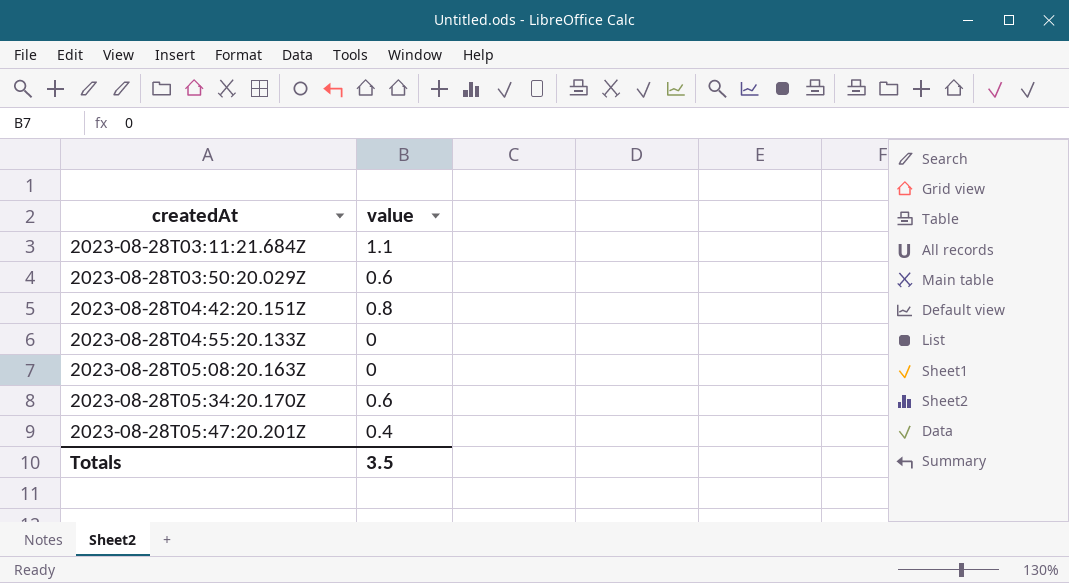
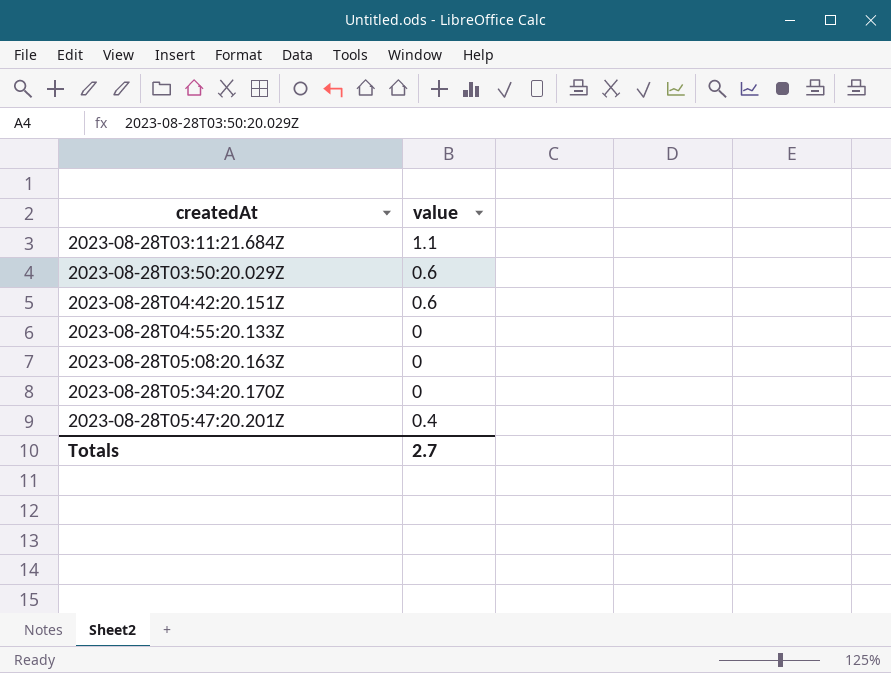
2023-08-28T04:42:20.151Z | value: 0.8 -> 0.6
2023-08-28T05:34:20.170Z | value: 0.6 -> 0
Totals | value: 3.5 -> 2.7

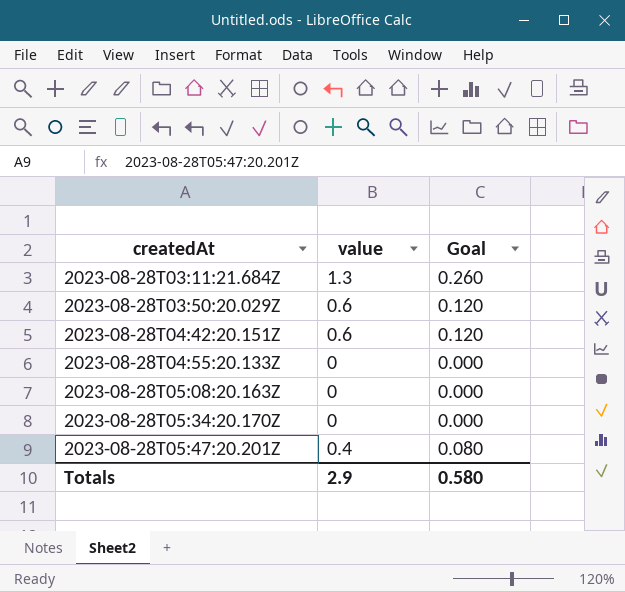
column Goal | formula: none -> [value] * 0.2
2023-08-28T03:11:21.684Z | value: 1.1 -> 1.3
Totals | value: 2.7 -> 2.9

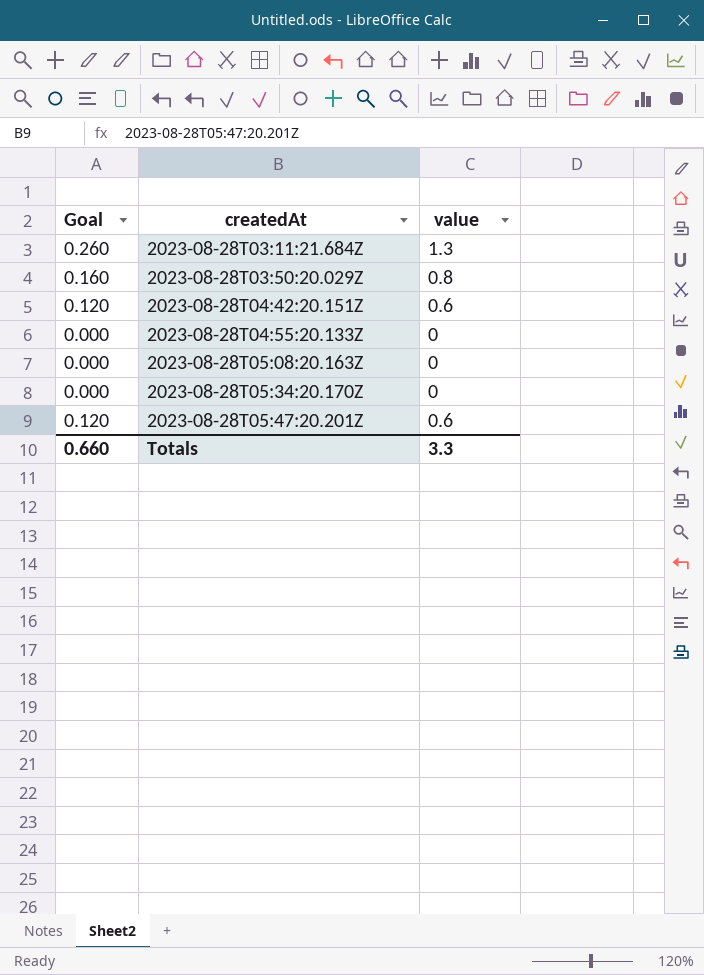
column Goal | position: 3 -> 1
2023-08-28T03:50:20.029Z | Goal: 0.120 -> 0.160
2023-08-28T03:50:20.029Z | value: 0.6 -> 0.8
2023-08-28T05:47:20.201Z | Goal: 0.080 -> 0.120
2023-08-28T05:47:20.201Z | value: 0.4 -> 0.6
Totals | Goal: 0.580 -> 0.660
Totals | value: 2.9 -> 3.3

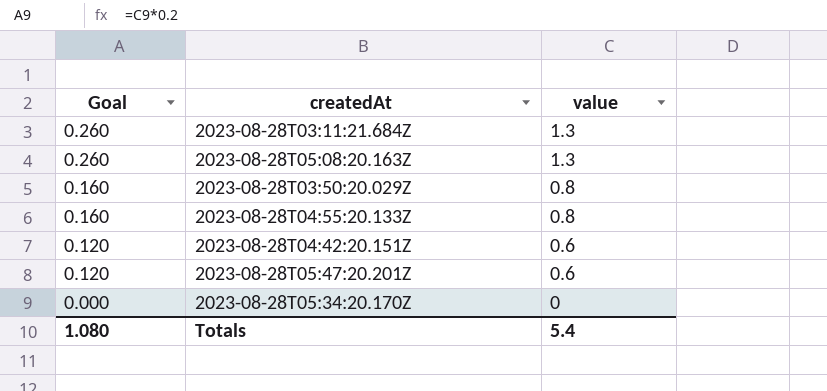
row order: createdAt ascending -> Goal descending
2023-08-28T05:08:20.163Z | Goal: 0.000 -> 0.260
2023-08-28T05:08:20.163Z | value: 0 -> 1.3
2023-08-28T04:55:20.133Z | Goal: 0.000 -> 0.160
2023-08-28T04:55:20.133Z | value: 0 -> 0.8
Totals | Goal: 0.660 -> 1.080
Totals | value: 3.3 -> 5.4

